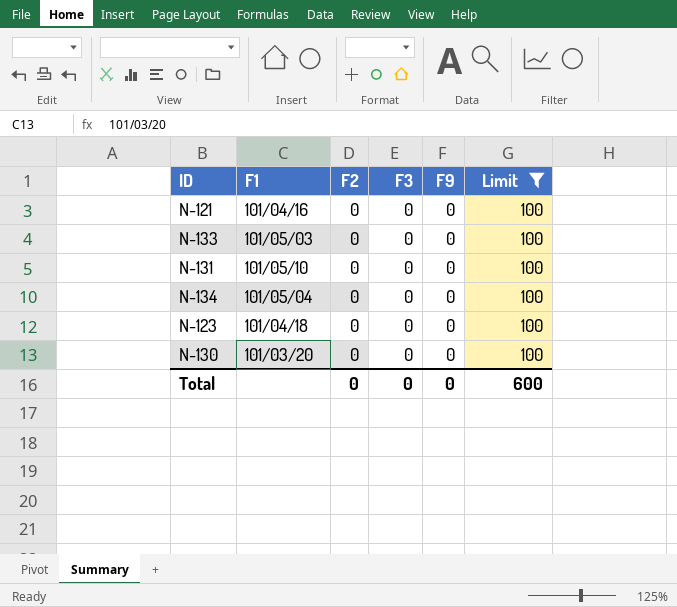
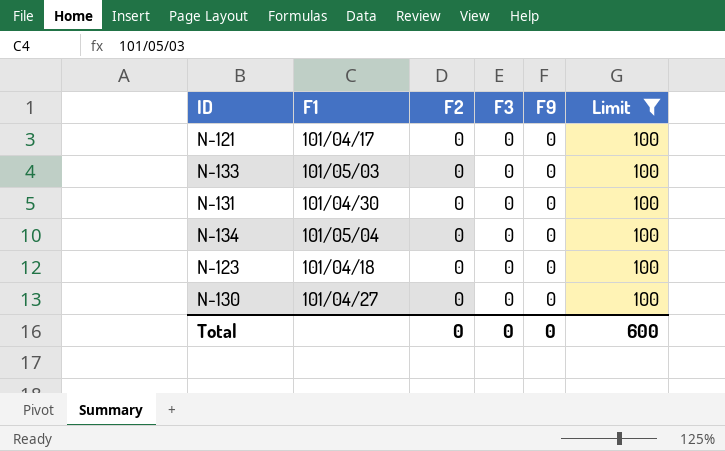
N-121 | F1: 101/04/16 -> 101/04/17
N-131 | F1: 101/05/10 -> 101/04/30
N-130 | F1: 101/03/20 -> 101/04/27

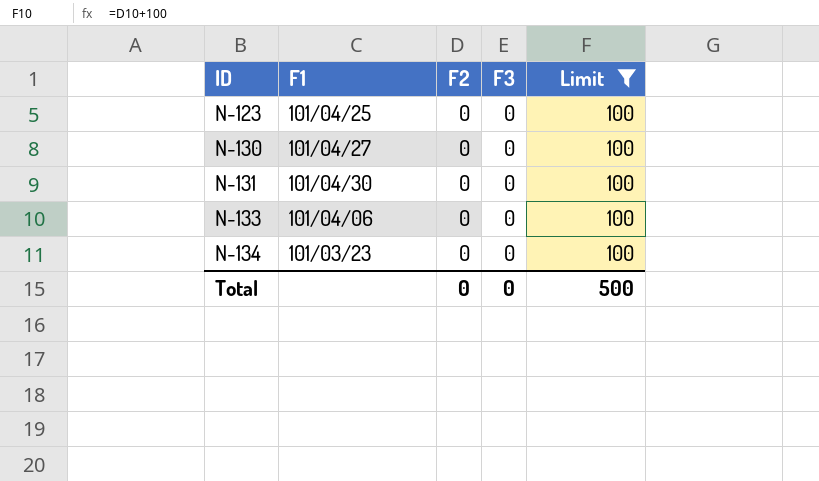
row order: none -> ID ascending
column F9 | position: 5 -> none
row N-121: 101/04/17 | 0 | 0 | 0 | 100 -> none
N-123 | F1: 101/04/18 -> 101/04/25
N-133 | F1: 101/05/03 -> 101/04/06
N-134 | F1: 101/05/04 -> 101/03/23
Total | Limit: 600 -> 500

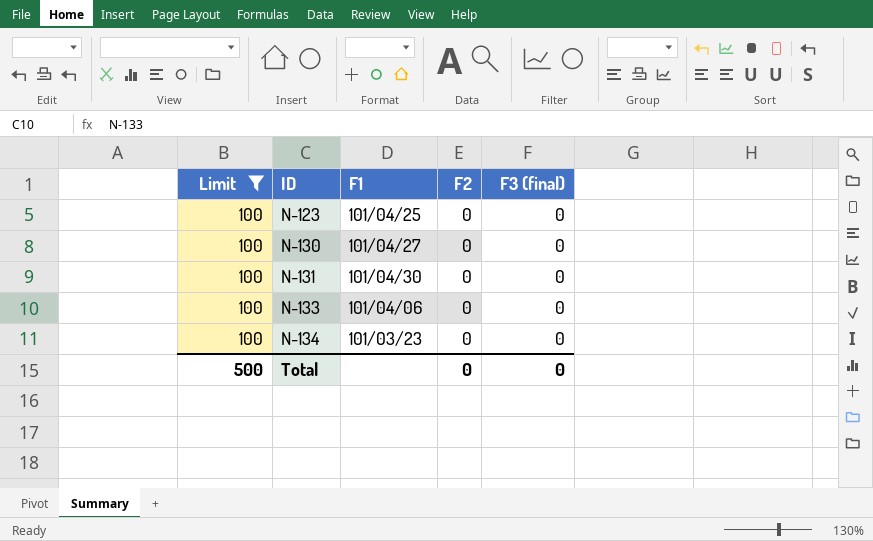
column Limit | position: 5 -> 1
column name: F3 -> F3 (final)

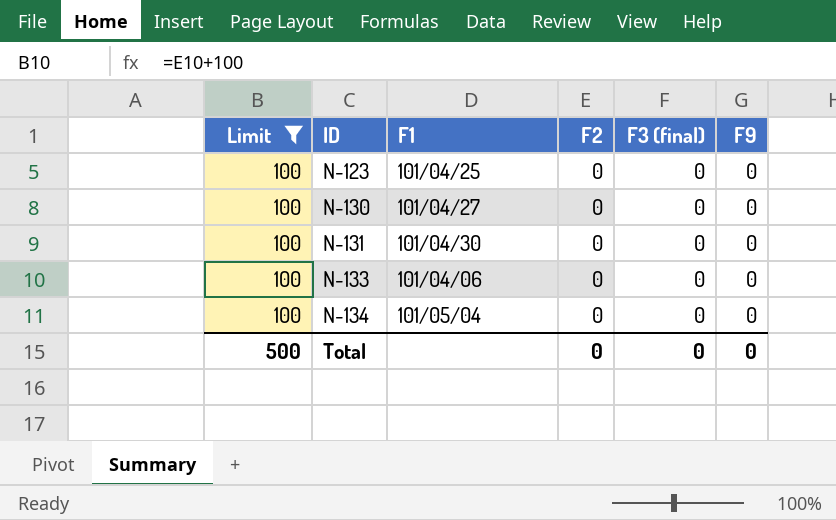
column F9 | position: none -> 6
N-134 | F1: 101/03/23 -> 101/05/04

